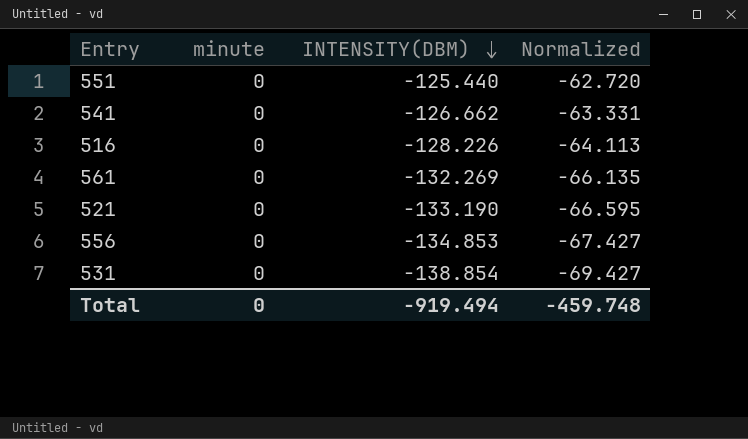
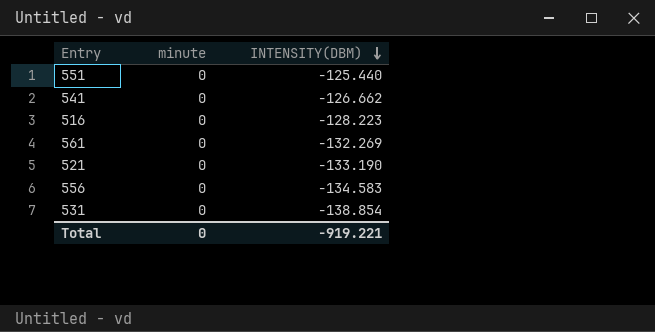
column Normalized | formula: [INTENSITY(DBM)] * 0.5 -> none
516 | INTENSITY(DBM): -128.226 -> -128.223
556 | INTENSITY(DBM): -134.853 -> -134.583
Total | INTENSITY(DBM): -919.494 -> -919.221

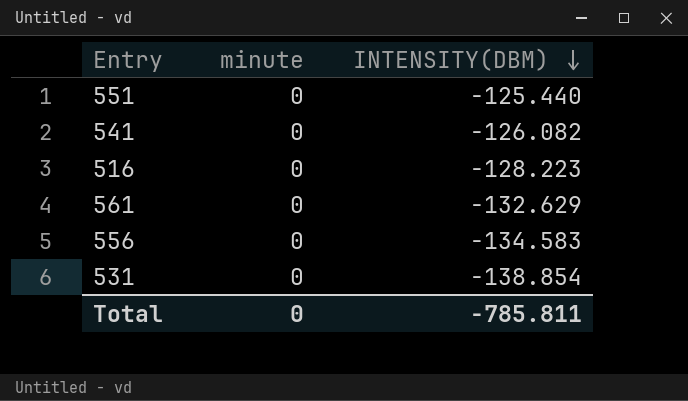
row 521: 0 | -133.190 -> none
541 | INTENSITY(DBM): -126.662 -> -126.082
561 | INTENSITY(DBM): -132.269 -> -132.629
Total | INTENSITY(DBM): -919.221 -> -785.811

